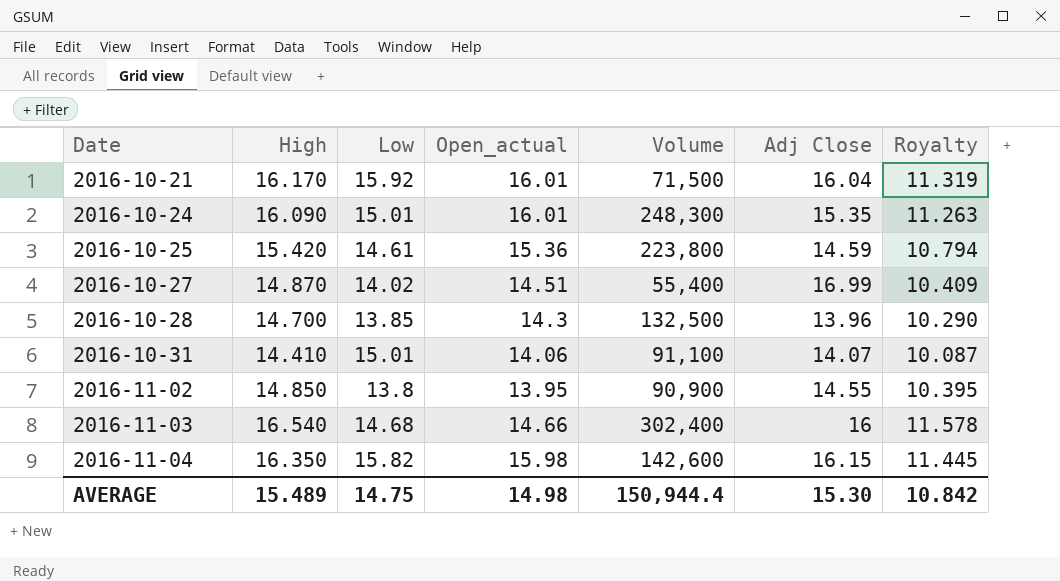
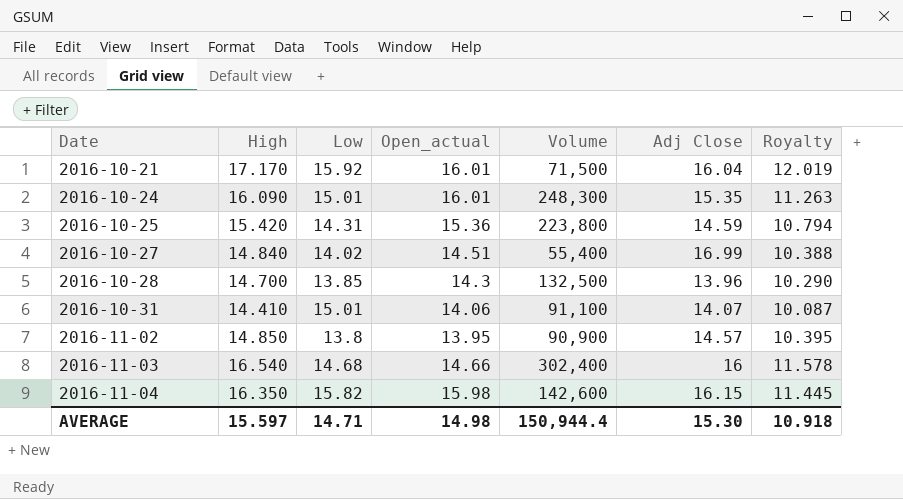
2016-10-21 | High: 16.170 -> 17.170
2016-10-21 | Royalty: 11.319 -> 12.019
2016-10-25 | Low: 14.61 -> 14.31
2016-10-27 | High: 14.870 -> 14.840
2016-10-27 | Royalty: 10.409 -> 10.388
2016-11-02 | Adj Close: 14.55 -> 14.57
AVERAGE | High: 15.489 -> 15.597
AVERAGE | Low: 14.75 -> 14.71
AVERAGE | Royalty: 10.842 -> 10.918

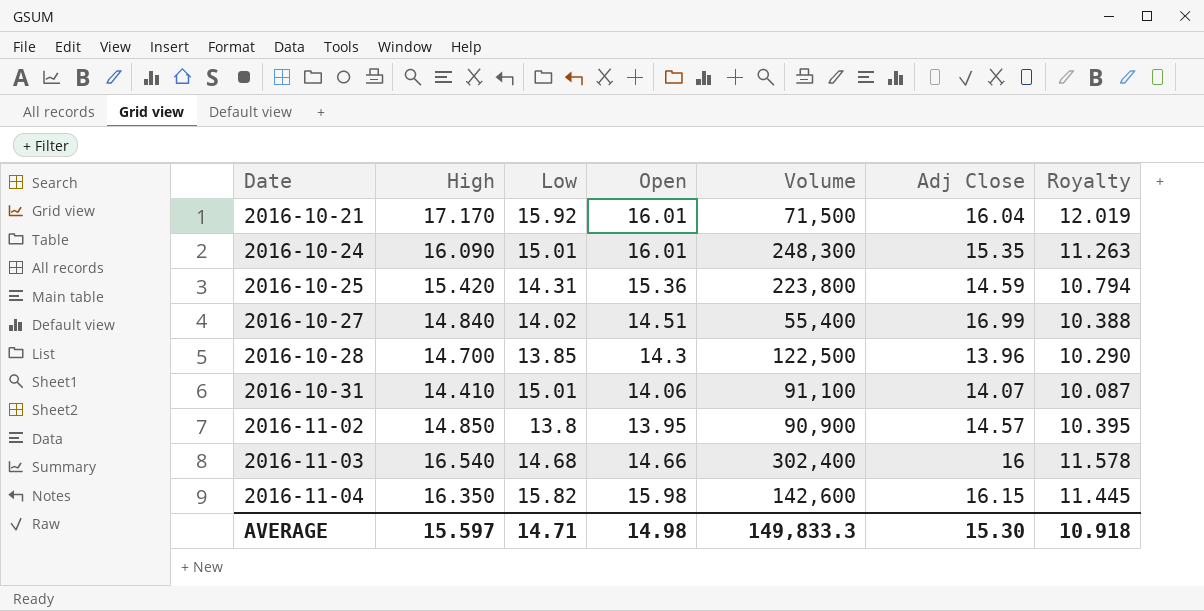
column name: Open_actual -> Open
2016-10-28 | Volume: 132,500 -> 122,500
AVERAGE | Volume: 150,944.4 -> 149,833.3

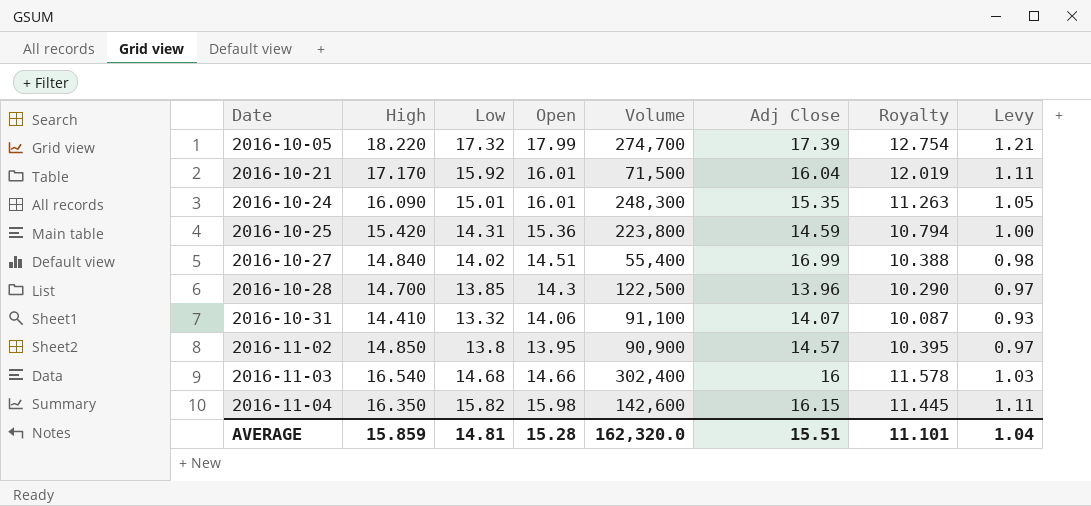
column Levy | formula: none -> [Low] * 0.07
row 2016-10-05: none -> 18.220 | 17.32 | 17.99 | 274,700 | 17.39 | 12.754 | 1.21
2016-10-31 | Low: 15.01 -> 13.32
AVERAGE | High: 15.597 -> 15.859
AVERAGE | Low: 14.71 -> 14.81
AVERAGE | Open: 14.98 -> 15.28
AVERAGE | Volume: 149,833.3 -> 162,320.0
AVERAGE | Adj Close: 15.30 -> 15.51
AVERAGE | Royalty: 10.918 -> 11.101

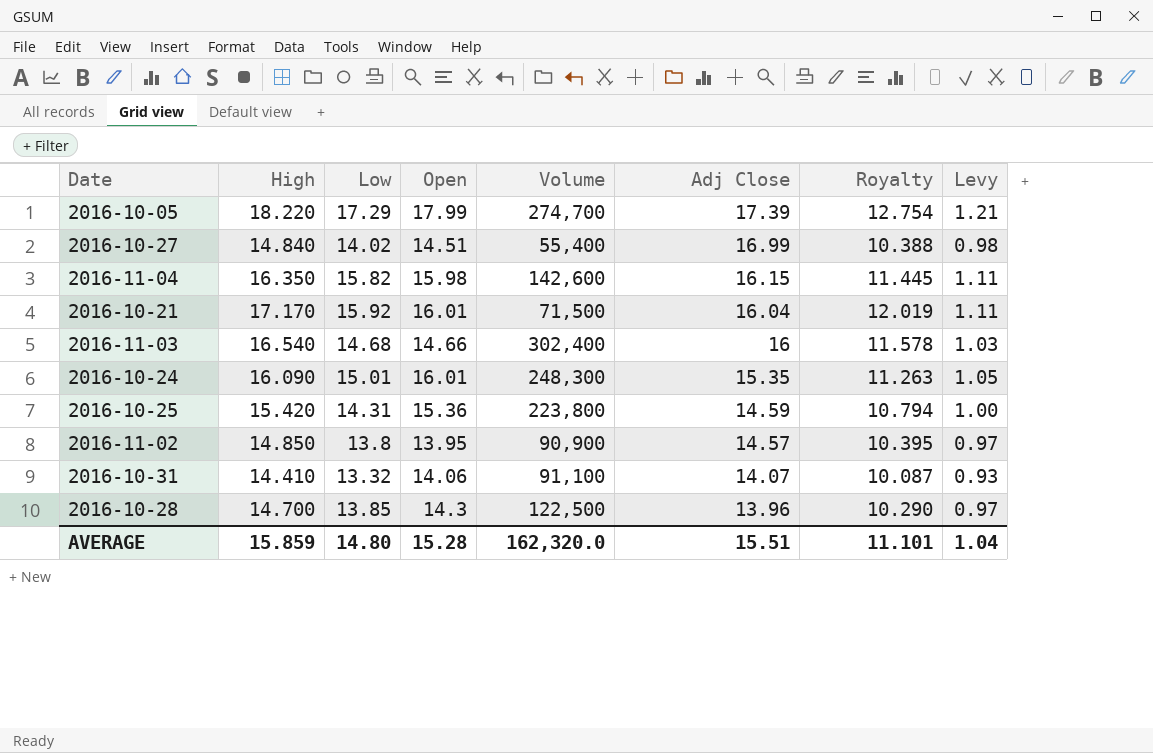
row order: Date ascending -> Adj Close descending
2016-10-05 | Low: 17.32 -> 17.29
AVERAGE | Low: 14.81 -> 14.80

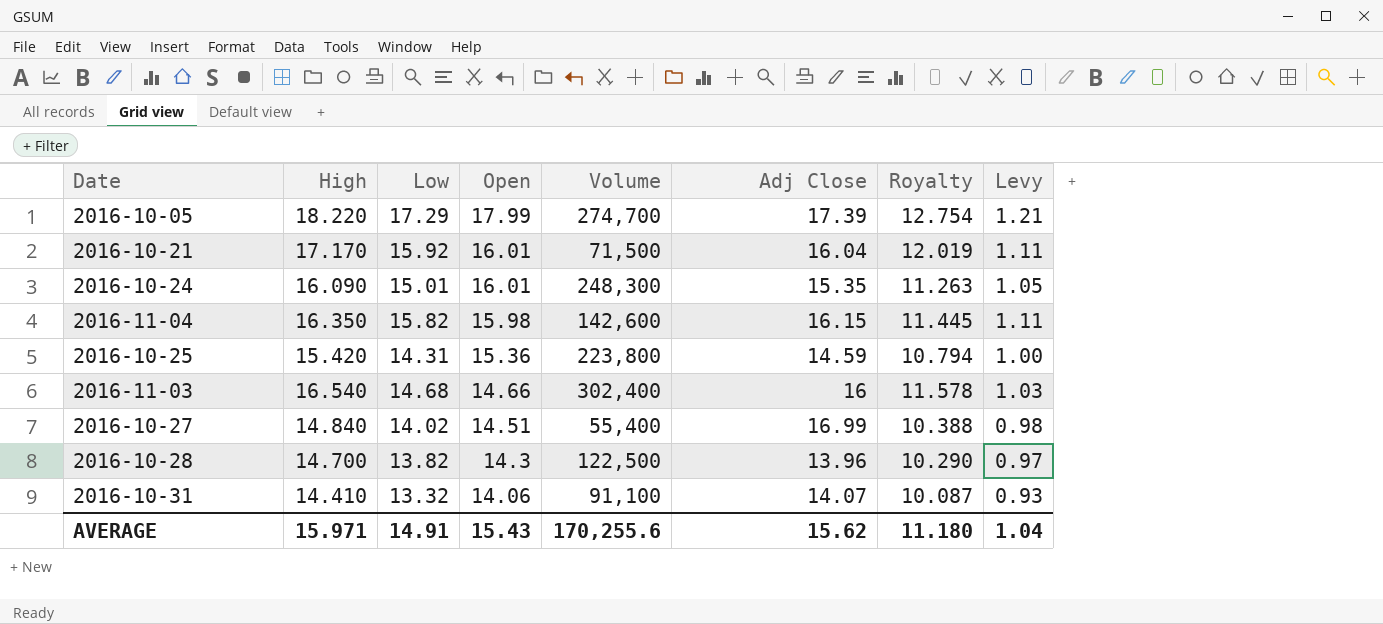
row order: Adj Close descending -> Open descending
row 2016-11-02: 14.850 | 13.8 | 13.95 | 90,900 | 14.57 | 10.395 | 0.97 -> none
2016-10-28 | Low: 13.85 -> 13.82
AVERAGE | High: 15.859 -> 15.971
AVERAGE | Low: 14.80 -> 14.91
AVERAGE | Open: 15.28 -> 15.43
AVERAGE | Volume: 162,320.0 -> 170,255.6
AVERAGE | Adj Close: 15.51 -> 15.62
AVERAGE | Royalty: 11.101 -> 11.180

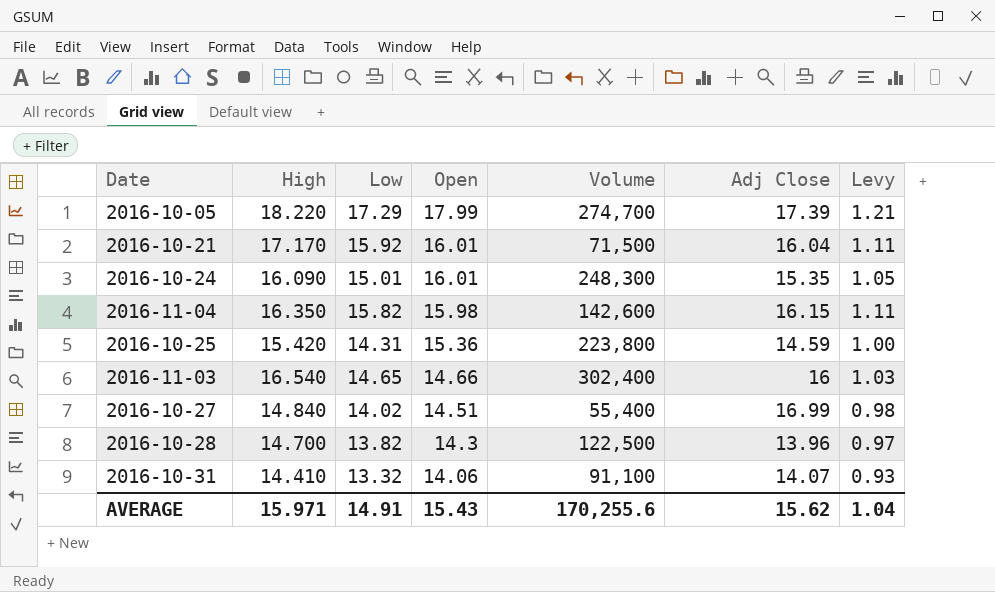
column Royalty | formula: [High] * 0.7 -> none
2016-11-03 | Low: 14.68 -> 14.65

